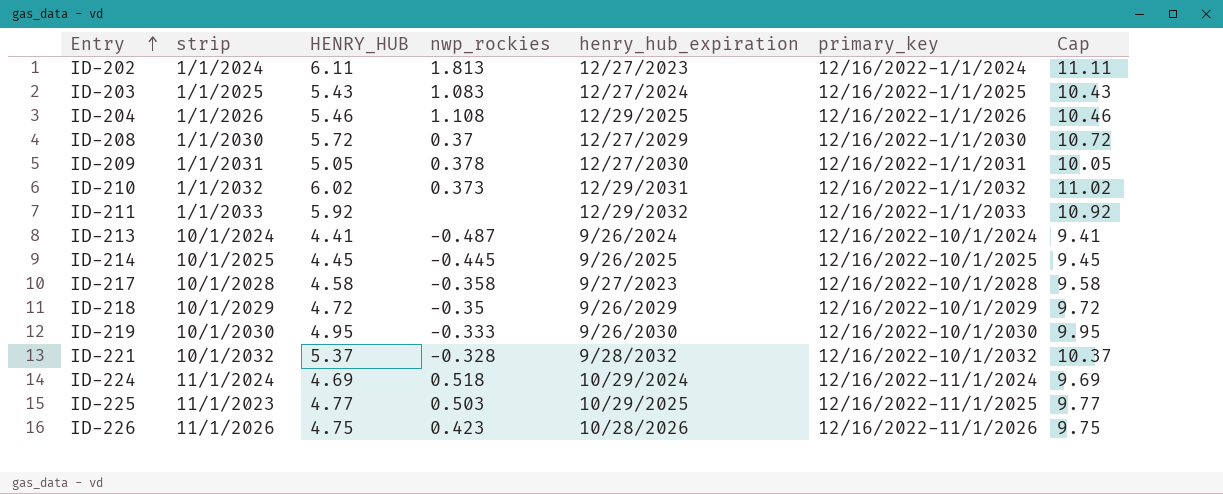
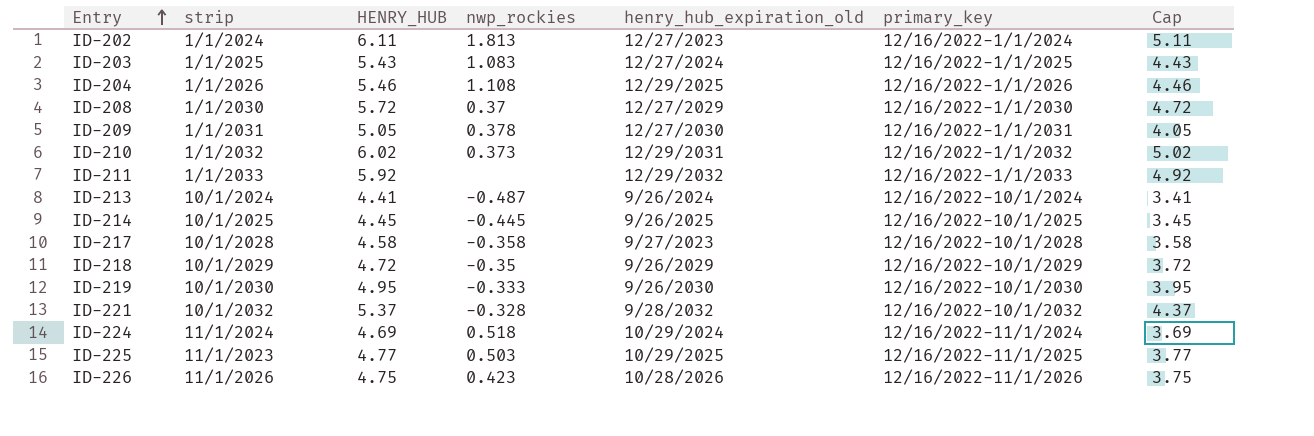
column name: henry_hub_expiration -> henry_hub_expiration_old
column Cap | formula: [HENRY_HUB] + 5 -> [HENRY_HUB] - 1

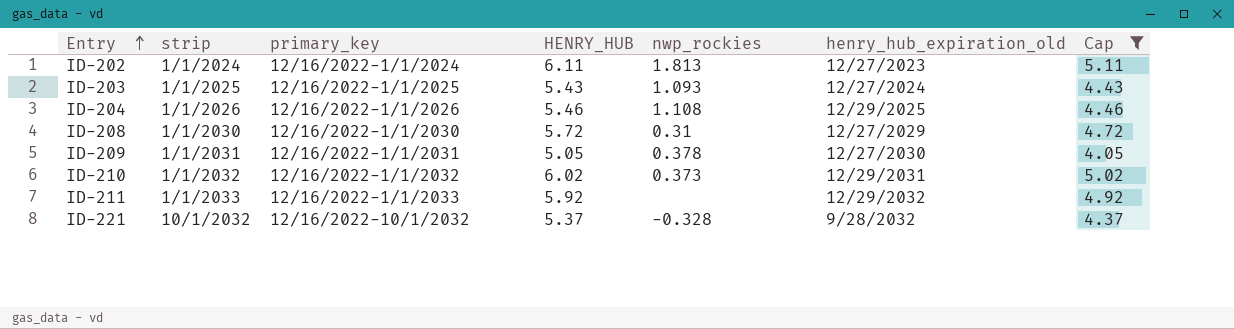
filter: none -> Cap >= 4.05
column primary_key | position: 6 -> 3
ID-203 | nwp_rockies: 1.083 -> 1.093
ID-208 | nwp_rockies: 0.37 -> 0.31

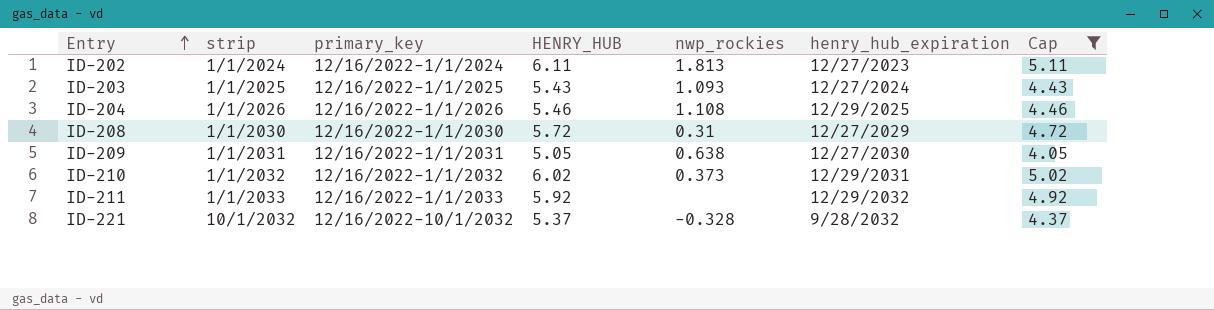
column name: henry_hub_expiration_old -> henry_hub_expiration
ID-209 | nwp_rockies: 0.378 -> 0.638

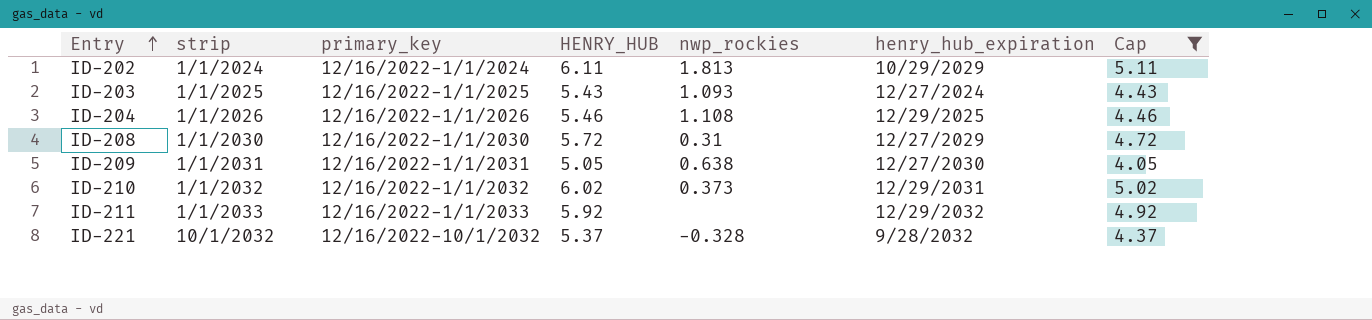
ID-202 | henry_hub_expiration: 12/27/2023 -> 10/29/2029

